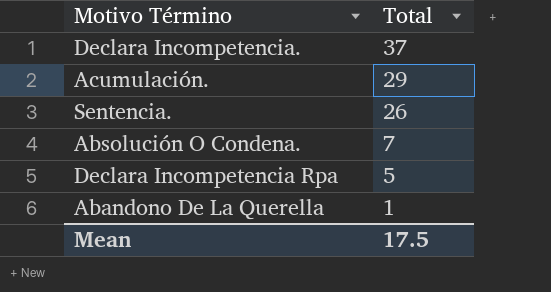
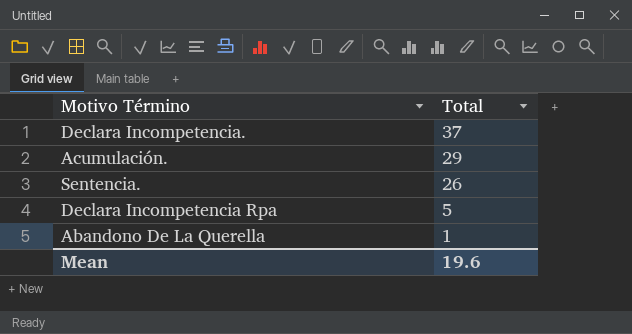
row Absolución O Condena.: 7 -> none
Mean | Total: 17.5 -> 19.6

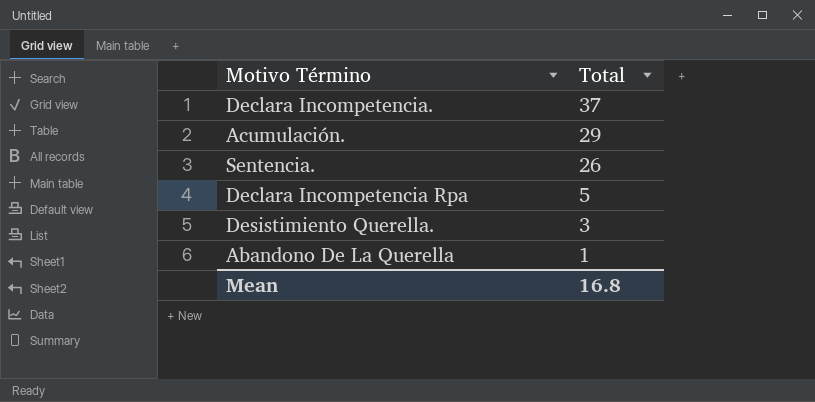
row Desistimiento Querella.: none -> 3
Mean | Total: 19.6 -> 16.8

